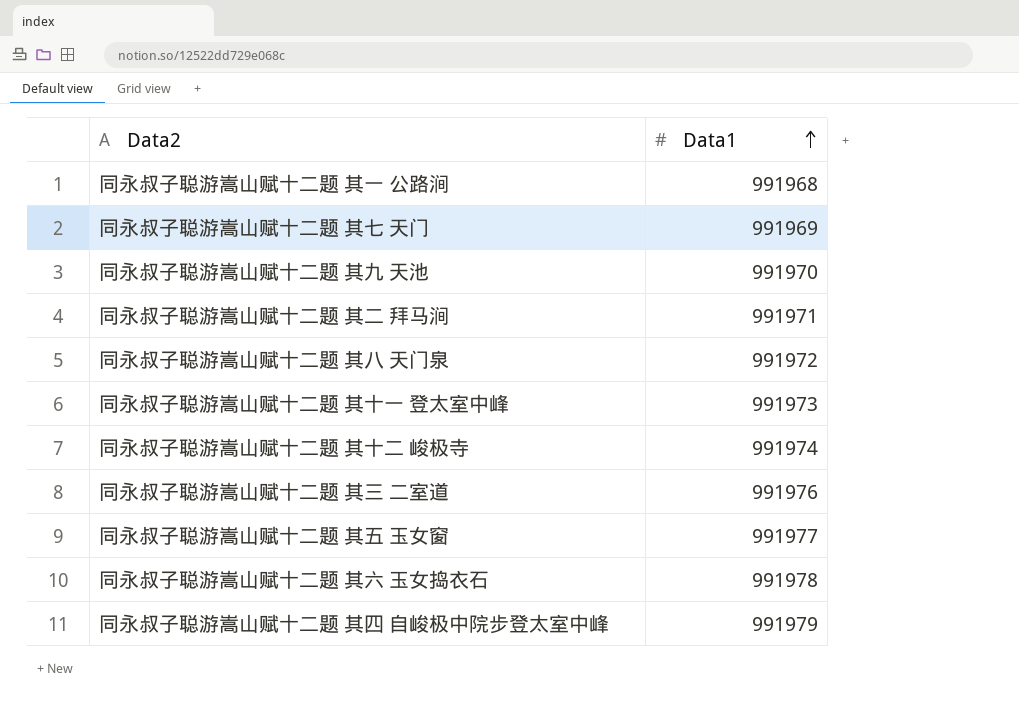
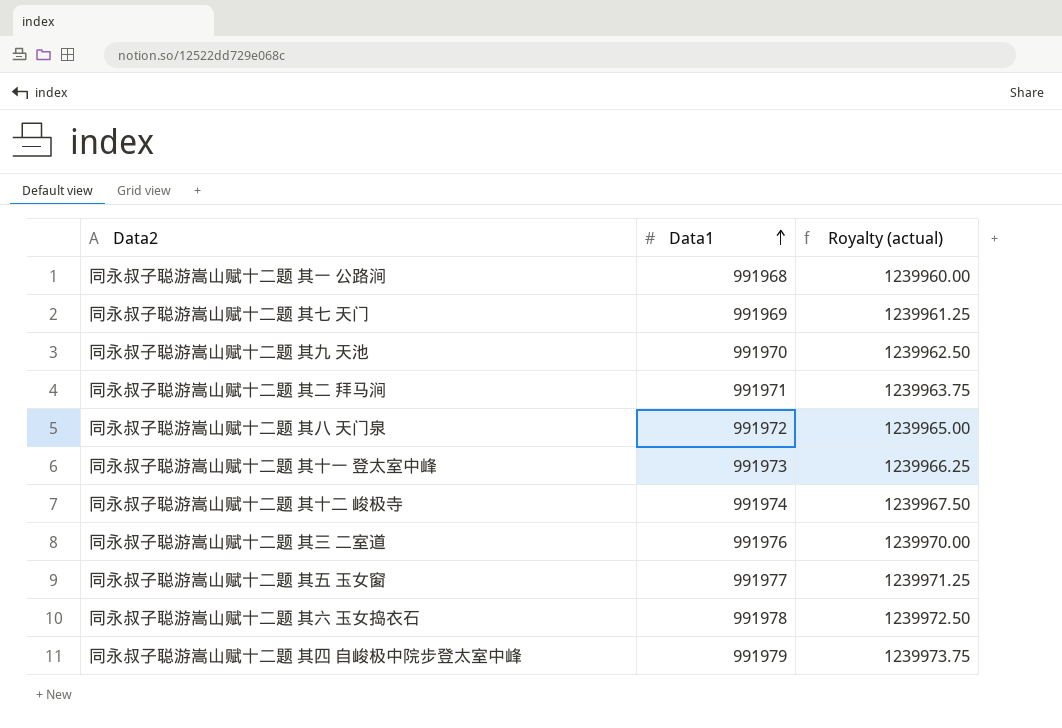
column Royalty (actual) | formula: none -> [Data1] * 1.25

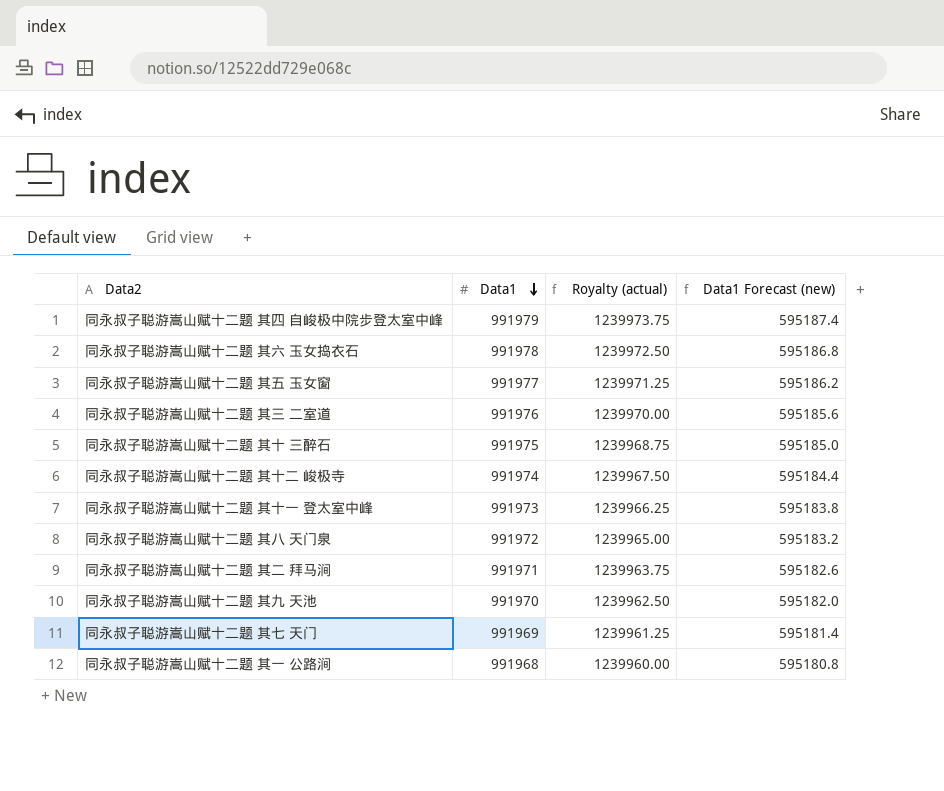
row order: Data1 ascending -> Data1 descending
column Data1 Forecast (new) | formula: none -> [Data1] * 0.6
row 同永叔子聪游嵩山赋十二题 其十 三醉石: none -> 991975 | 1239968.75 | 595185.0

